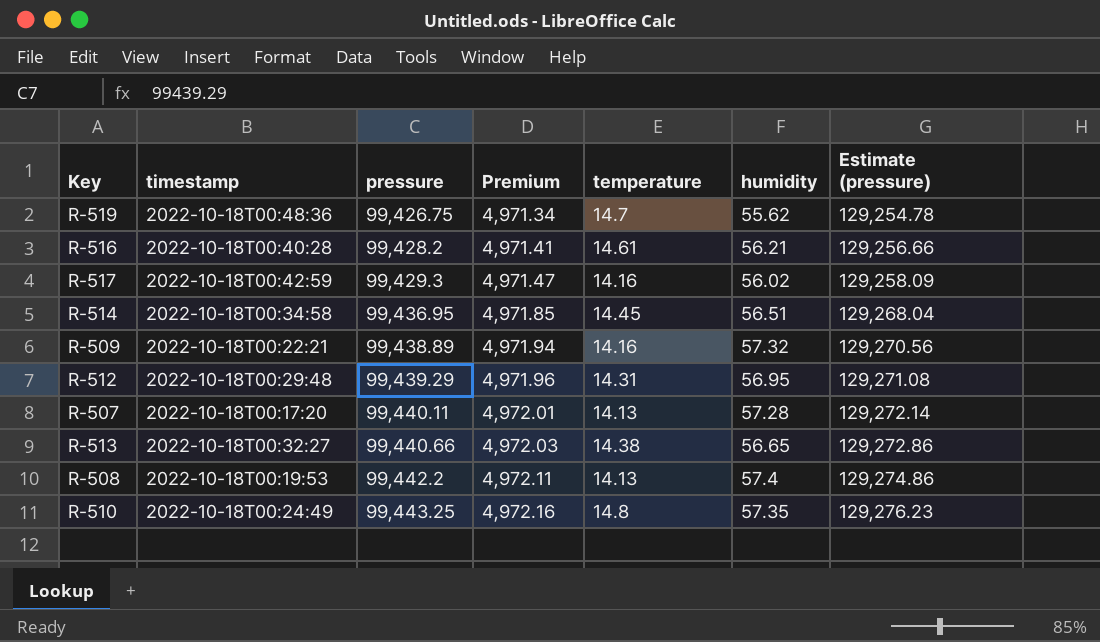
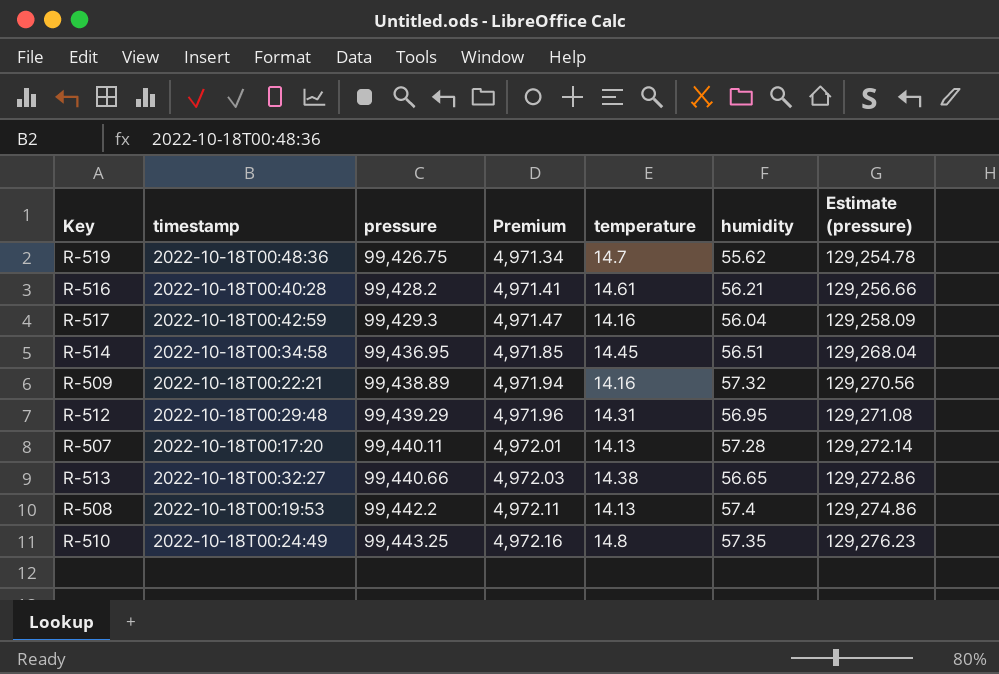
R-517 | humidity: 56.02 -> 56.04

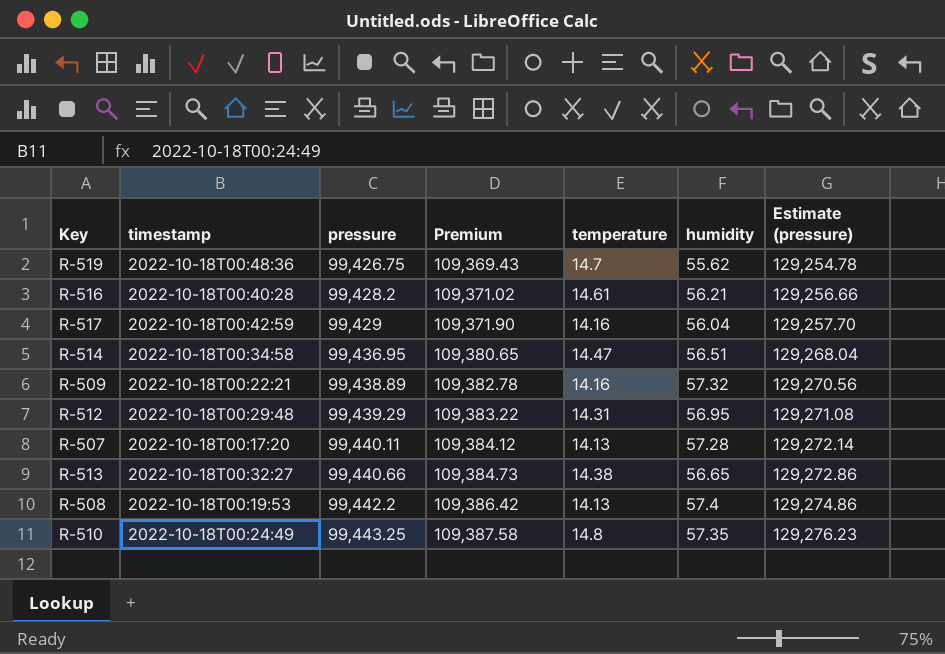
column Premium | formula: [pressure] * 0.05 -> [pressure] * 1.1
R-517 | pressure: 99,429.3 -> 99,429
R-517 | Estimate (pressure): 129,258.09 -> 129,257.70
R-514 | temperature: 14.45 -> 14.47

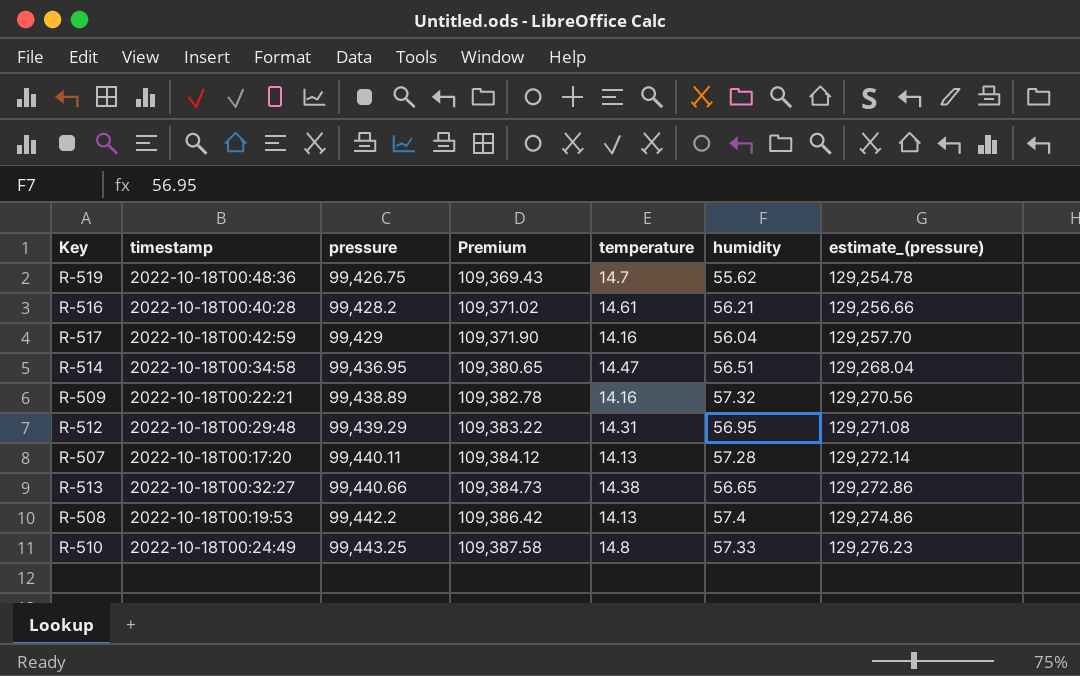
column name: Estimate (pressure) -> estimate_(pressure)
R-510 | humidity: 57.35 -> 57.33

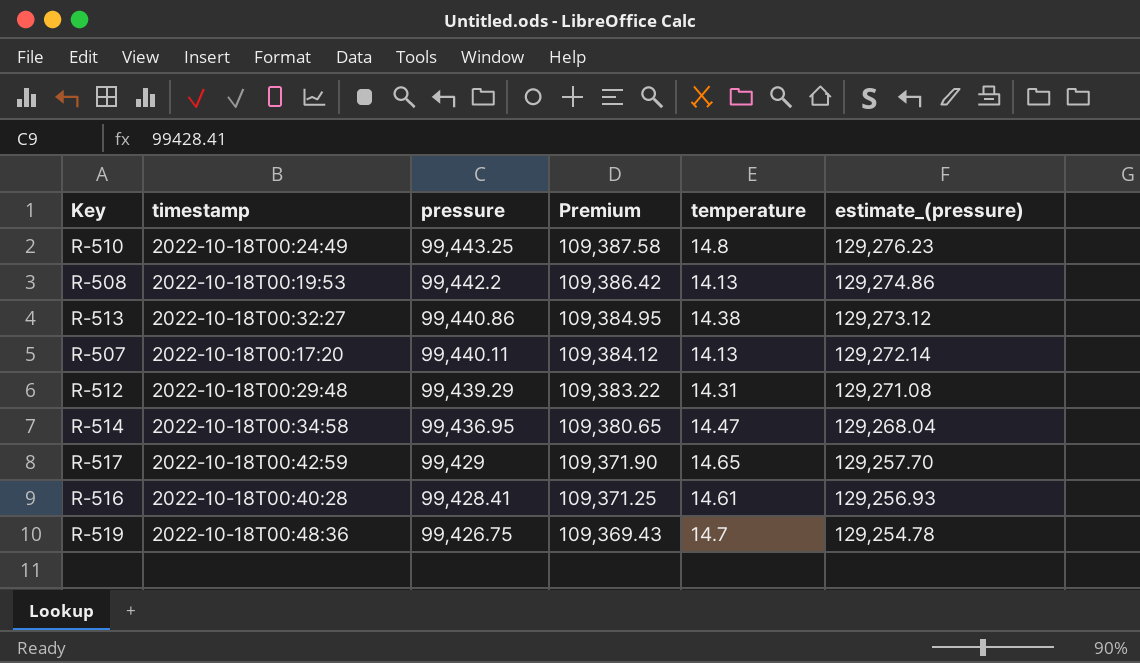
row order: pressure ascending -> pressure descending
column humidity | position: 6 -> none
row R-509: 2022-10-18T00:22:21 | 99,438.89 | 109,382.78 | 14.16 | 57.32 | 129,270.56 -> none
R-513 | pressure: 99,440.66 -> 99,440.86
R-513 | Premium: 109,384.73 -> 109,384.95
R-513 | estimate_(pressure): 129,272.86 -> 129,273.12
R-517 | temperature: 14.16 -> 14.65
R-516 | pressure: 99,428.2 -> 99,428.41
R-516 | Premium: 109,371.02 -> 109,371.25
R-516 | estimate_(pressure): 129,256.66 -> 129,256.93

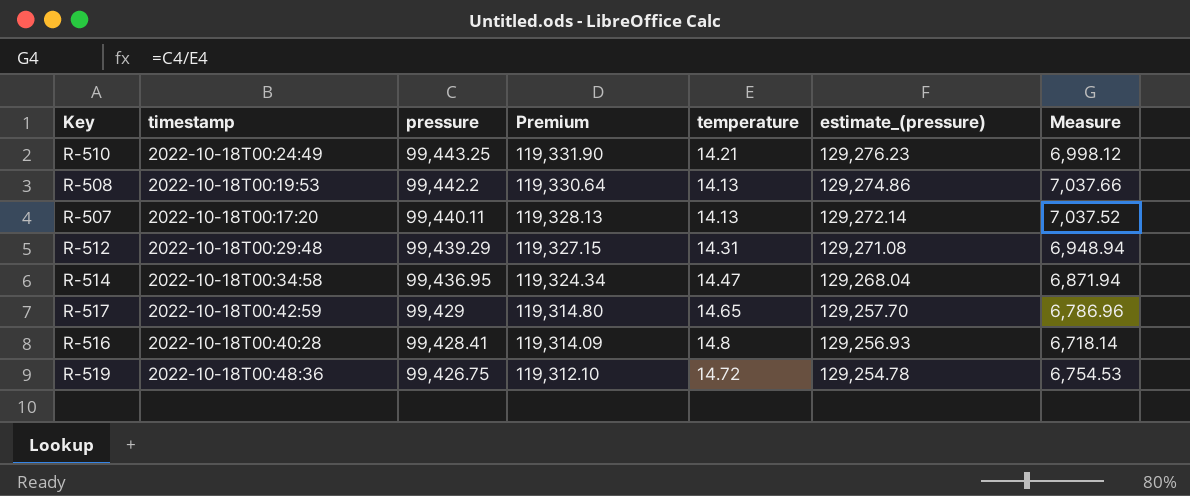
column Premium | formula: [pressure] * 1.1 -> [pressure] * 1.2
column Measure | formula: none -> [pressure] / [temperature]
row R-513: 2022-10-18T00:32:27 | 99,440.86 | 109,384.95 | 14.38 | 129,273.12 -> none
R-510 | temperature: 14.8 -> 14.21
R-516 | temperature: 14.61 -> 14.8
R-519 | temperature: 14.7 -> 14.72

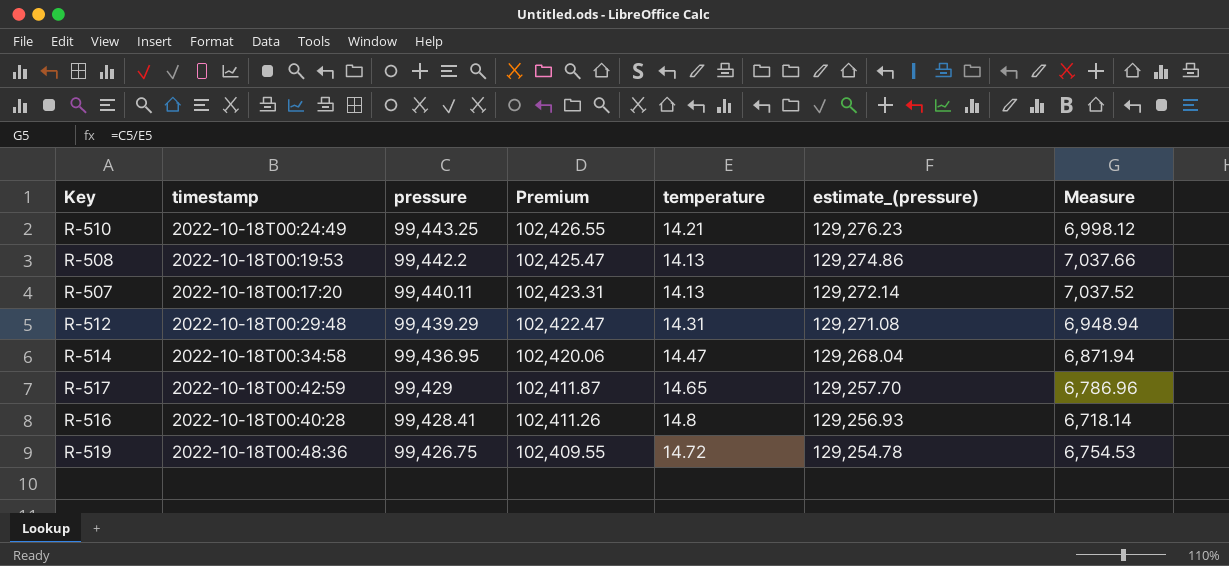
column Premium | formula: [pressure] * 1.2 -> [pressure] * 1.03

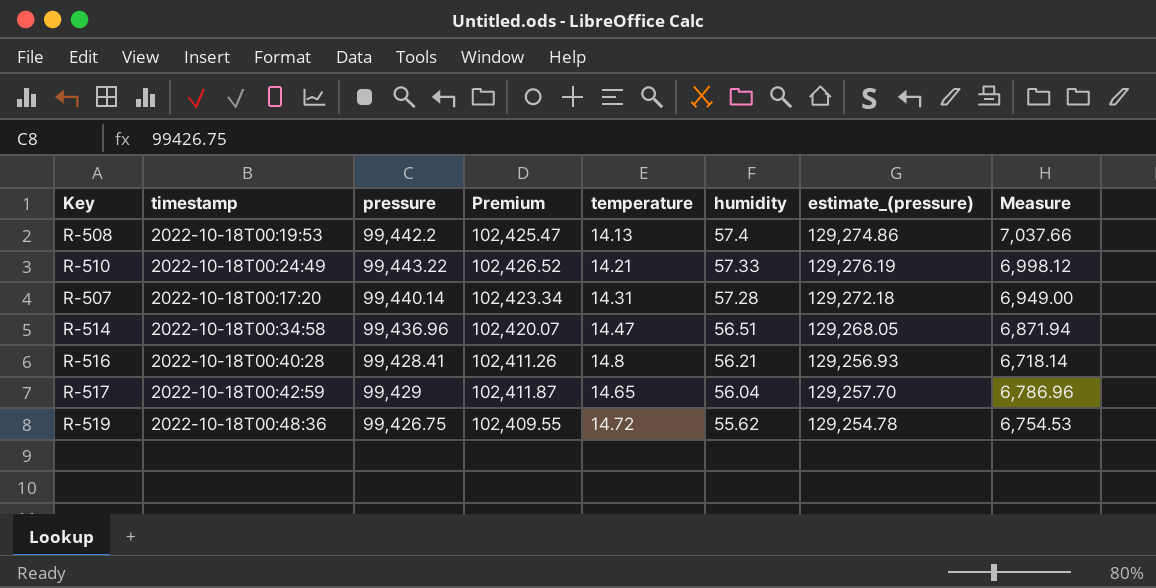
row order: pressure descending -> humidity descending
column humidity | position: none -> 6
row R-512: 2022-10-18T00:29:48 | 99,439.29 | 102,422.47 | 14.31 | 129,271.08 | 6,948.94 -> none
R-510 | pressure: 99,443.25 -> 99,443.22
R-510 | Premium: 102,426.55 -> 102,426.52
R-510 | estimate_(pressure): 129,276.23 -> 129,276.19
R-507 | pressure: 99,440.11 -> 99,440.14
R-507 | Premium: 102,423.31 -> 102,423.34
R-507 | temperature: 14.13 -> 14.31
R-507 | estimate_(pressure): 129,272.14 -> 129,272.18
R-507 | Measure: 7,037.52 -> 6,949.00
R-514 | pressure: 99,436.95 -> 99,436.96
R-514 | Premium: 102,420.06 -> 102,420.07
R-514 | estimate_(pressure): 129,268.04 -> 129,268.05

